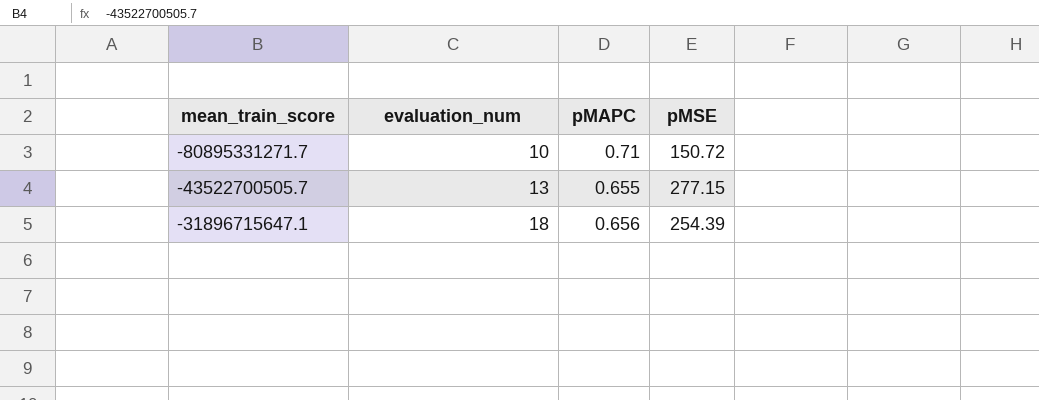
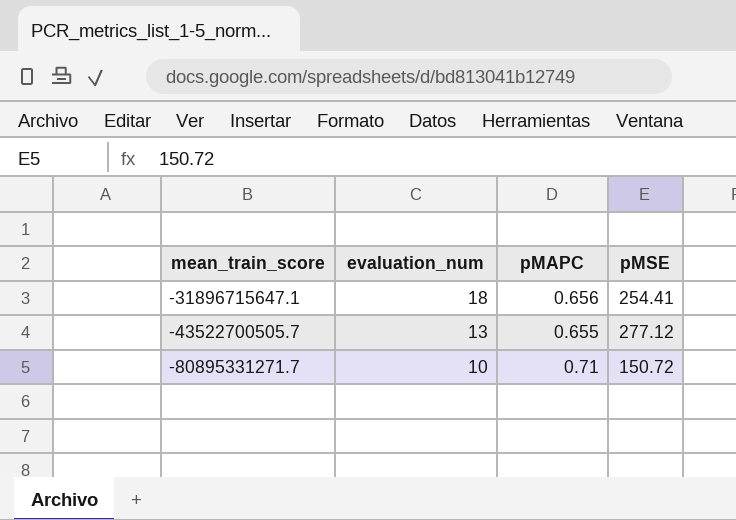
row order: mean_train_score ascending -> mean_train_score descending
-31896715647.1 | pMSE: 254.39 -> 254.41
-43522700505.7 | pMSE: 277.15 -> 277.12

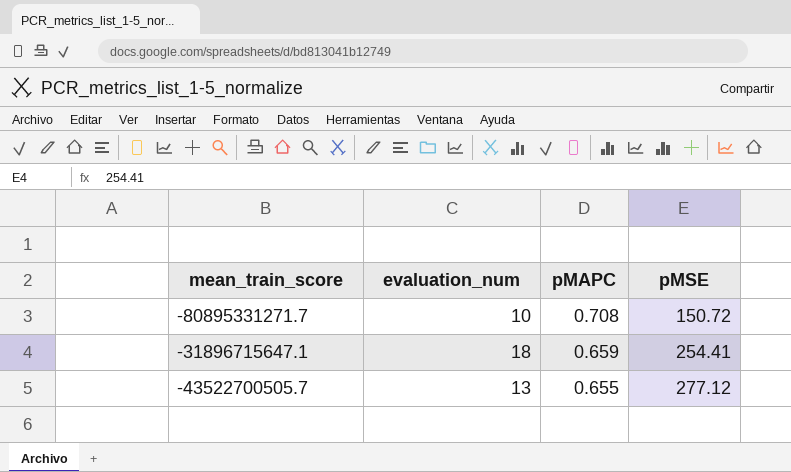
row order: mean_train_score descending -> pMAPC descending
-80895331271.7 | pMAPC: 0.71 -> 0.708
-31896715647.1 | pMAPC: 0.656 -> 0.659

